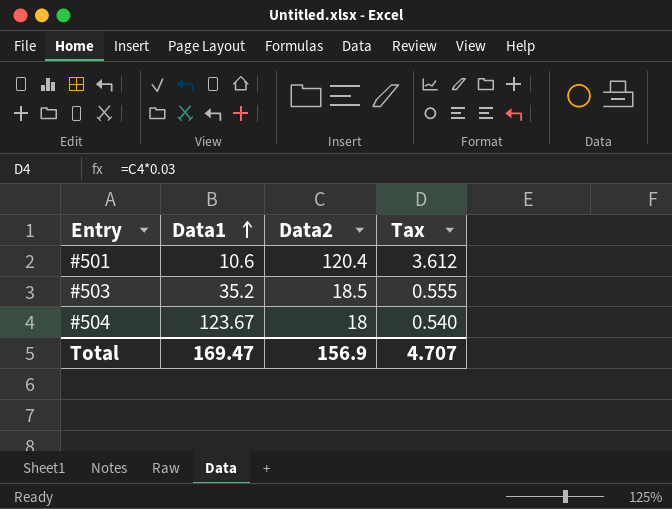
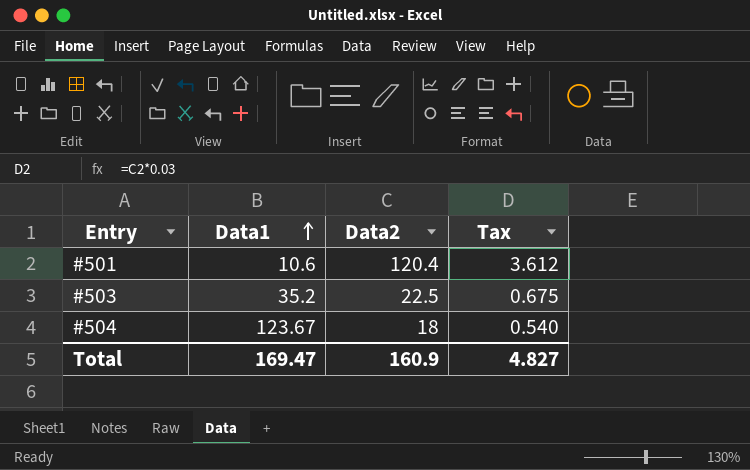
#503 | Data2: 18.5 -> 22.5
#503 | Tax: 0.555 -> 0.675
Total | Data2: 156.9 -> 160.9
Total | Tax: 4.707 -> 4.827

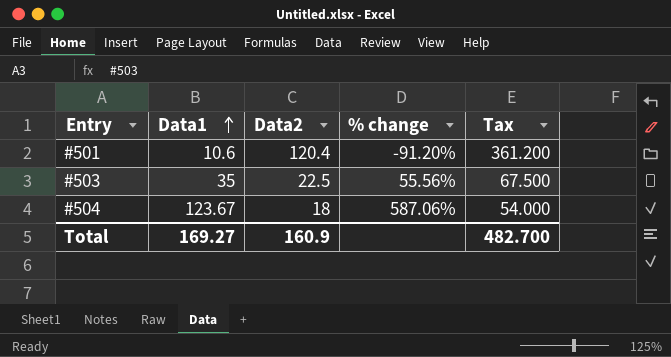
column % change | formula: none -> ([Data1] - [Data2]) / [Data2]
column Tax | formula: [Data2] * 0.03 -> [Data2] * 3
#503 | Data1: 35.2 -> 35
Total | Data1: 169.47 -> 169.27
Total | Tax: 4.827 -> 482.700

